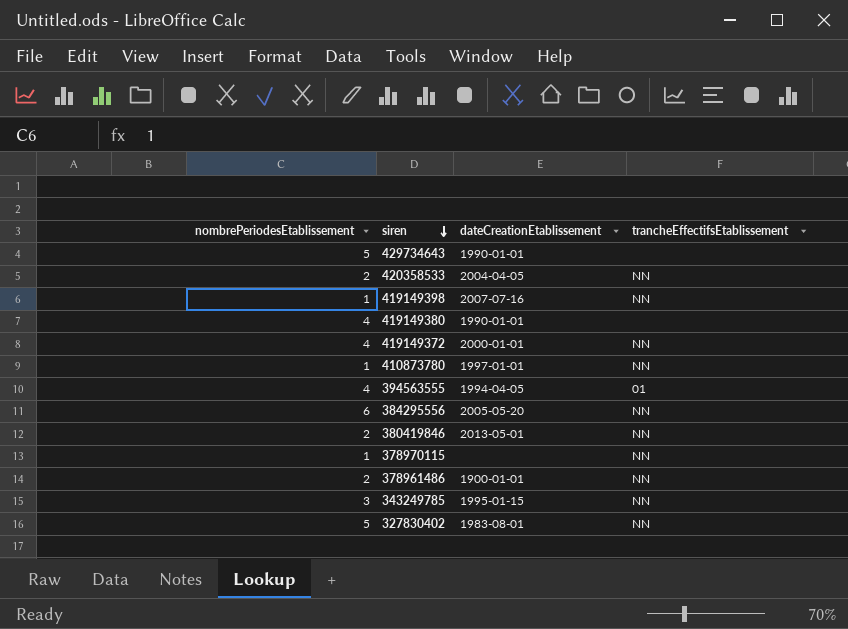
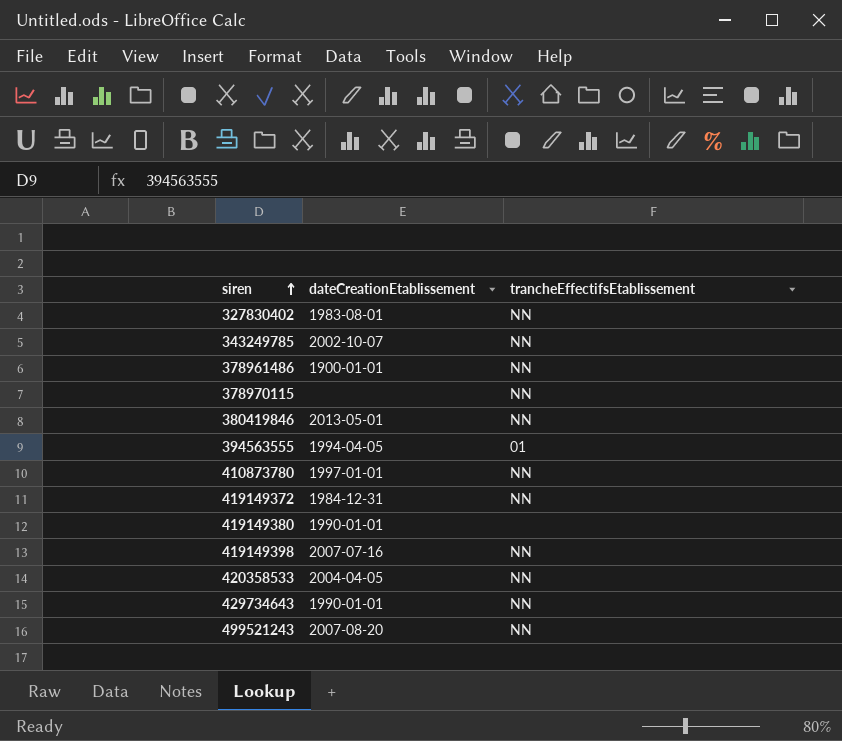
row order: siren descending -> siren ascending
column nombrePeriodesEtablissement | position: 1 -> none
row 384295556: 6 | 2005-05-20 | NN -> none
343249785 | dateCreationEtablissement: 1995-01-15 -> 2002-10-07
419149372 | dateCreationEtablissement: 2000-01-01 -> 1984-12-31
429734643 | trancheEffectifsEtablissement: none -> NN
row 499521243: none -> 2007-08-20 | NN

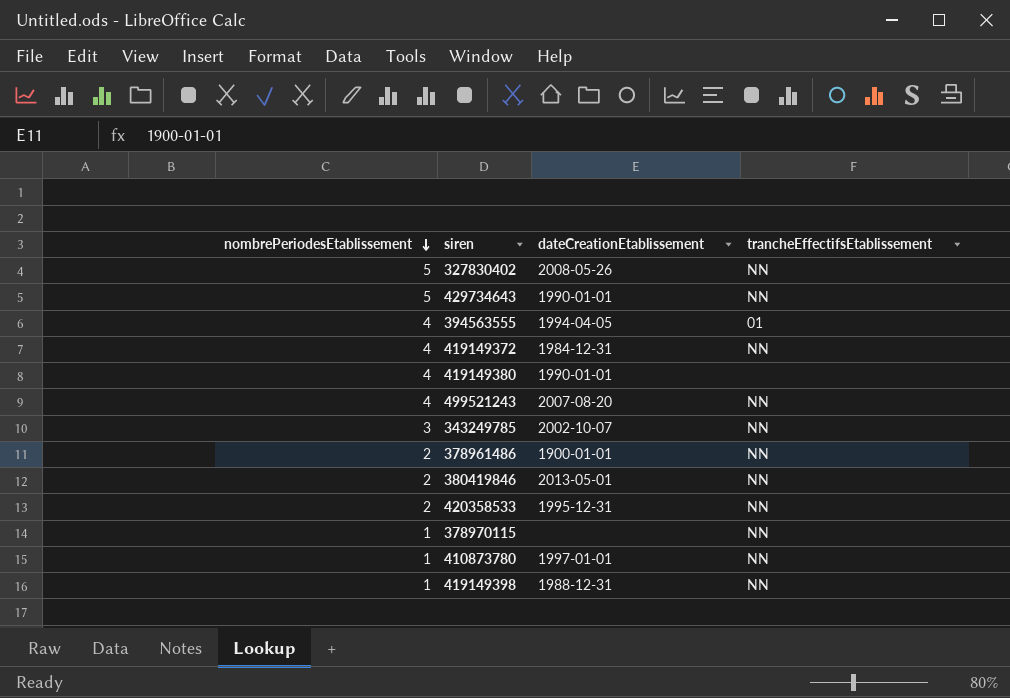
row order: siren ascending -> nombrePeriodesEtablissement descending
column nombrePeriodesEtablissement | position: none -> 1
327830402 | dateCreationEtablissement: 1983-08-01 -> 2008-05-26
420358533 | dateCreationEtablissement: 2004-04-05 -> 1995-12-31
419149398 | dateCreationEtablissement: 2007-07-16 -> 1988-12-31

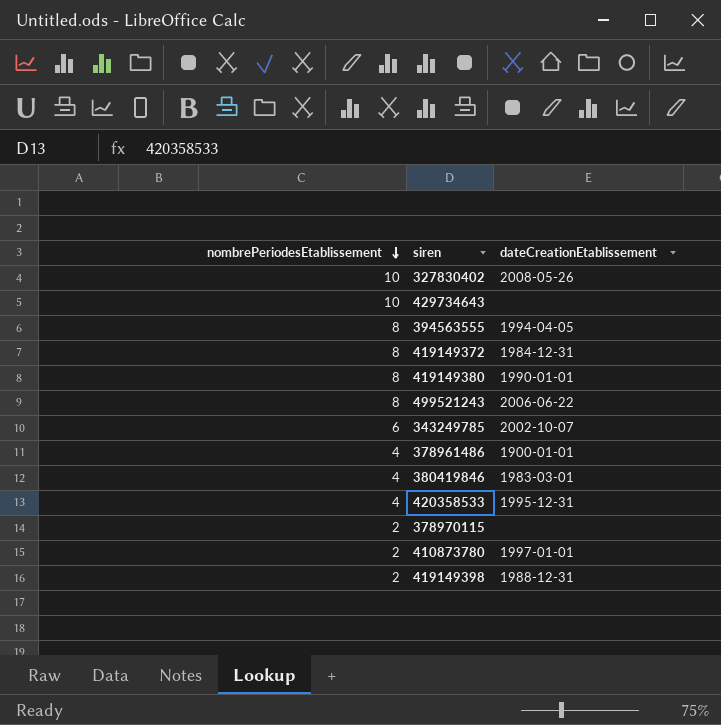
column trancheEffectifsEtablissement | position: 4 -> none
327830402 | nombrePeriodesEtablissement: 5 -> 10
429734643 | nombrePeriodesEtablissement: 5 -> 10
429734643 | dateCreationEtablissement: 1990-01-01 -> none
394563555 | nombrePeriodesEtablissement: 4 -> 8
419149372 | nombrePeriodesEtablissement: 4 -> 8
419149380 | nombrePeriodesEtablissement: 4 -> 8
499521243 | nombrePeriodesEtablissement: 4 -> 8
499521243 | dateCreationEtablissement: 2007-08-20 -> 2006-06-22
343249785 | nombrePeriodesEtablissement: 3 -> 6
378961486 | nombrePeriodesEtablissement: 2 -> 4
380419846 | nombrePeriodesEtablissement: 2 -> 4
380419846 | dateCreationEtablissement: 2013-05-01 -> 1983-03-01
420358533 | nombrePeriodesEtablissement: 2 -> 4
378970115 | nombrePeriodesEtablissement: 1 -> 2
410873780 | nombrePeriodesEtablissement: 1 -> 2
419149398 | nombrePeriodesEtablissement: 1 -> 2

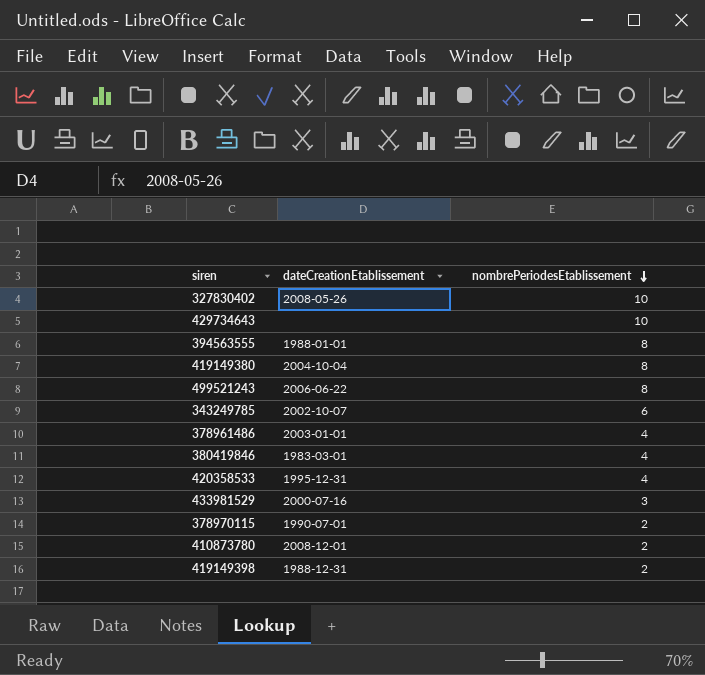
column nombrePeriodesEtablissement | position: 1 -> 3
row 419149372: 8 | 1984-12-31 -> none
394563555 | dateCreationEtablissement: 1994-04-05 -> 1988-01-01
419149380 | dateCreationEtablissement: 1990-01-01 -> 2004-10-04
378961486 | dateCreationEtablissement: 1900-01-01 -> 2003-01-01
row 433981529: none -> 2000-07-16 | 3
378970115 | dateCreationEtablissement: none -> 1990-07-01
410873780 | dateCreationEtablissement: 1997-01-01 -> 2008-12-01

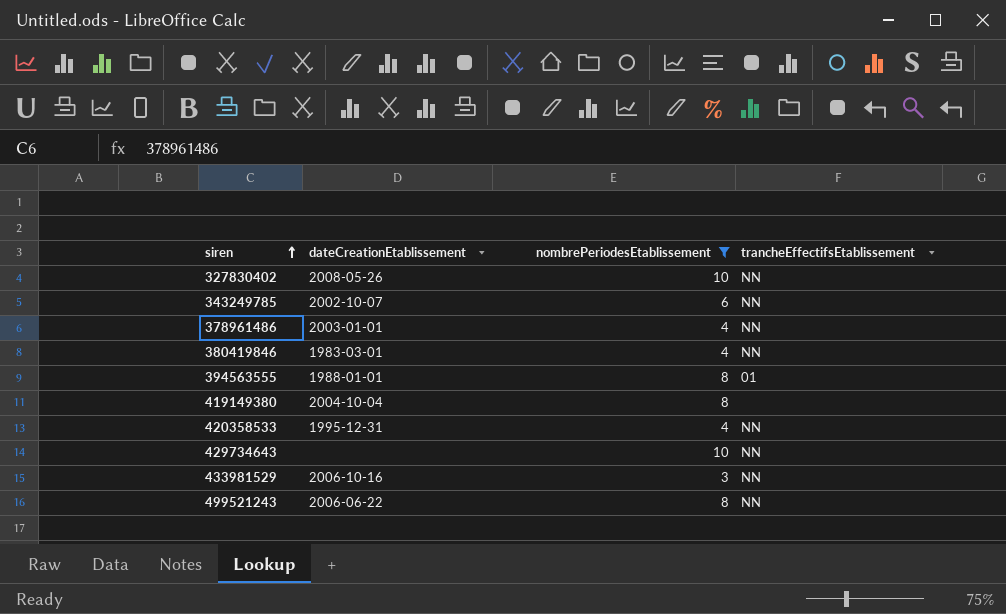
filter: none -> nombrePeriodesEtablissement != 2
row order: nombrePeriodesEtablissement descending -> siren ascending
column trancheEffectifsEtablissement | position: none -> 4
433981529 | dateCreationEtablissement: 2000-07-16 -> 2006-10-16

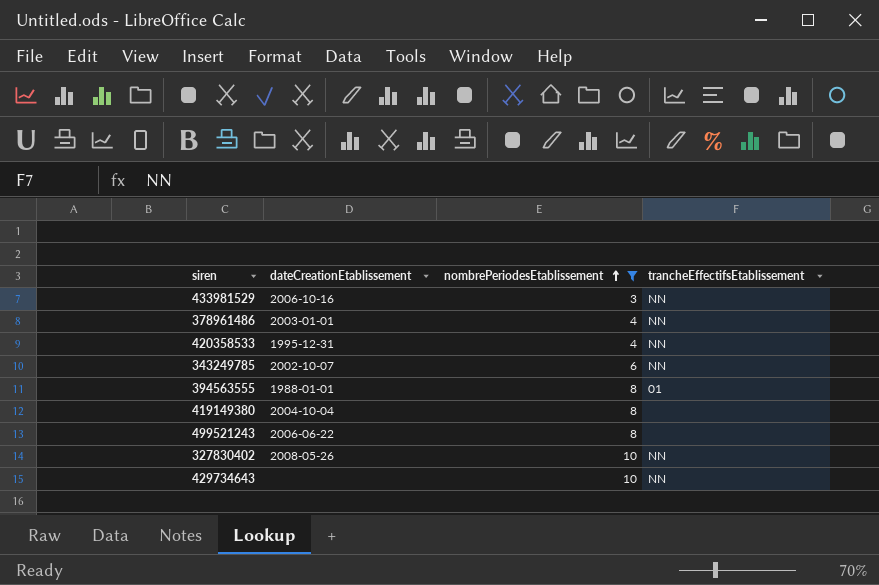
row order: siren ascending -> nombrePeriodesEtablissement ascending
row 380419846: 1983-03-01 | 4 | NN -> none
499521243 | trancheEffectifsEtablissement: NN -> none

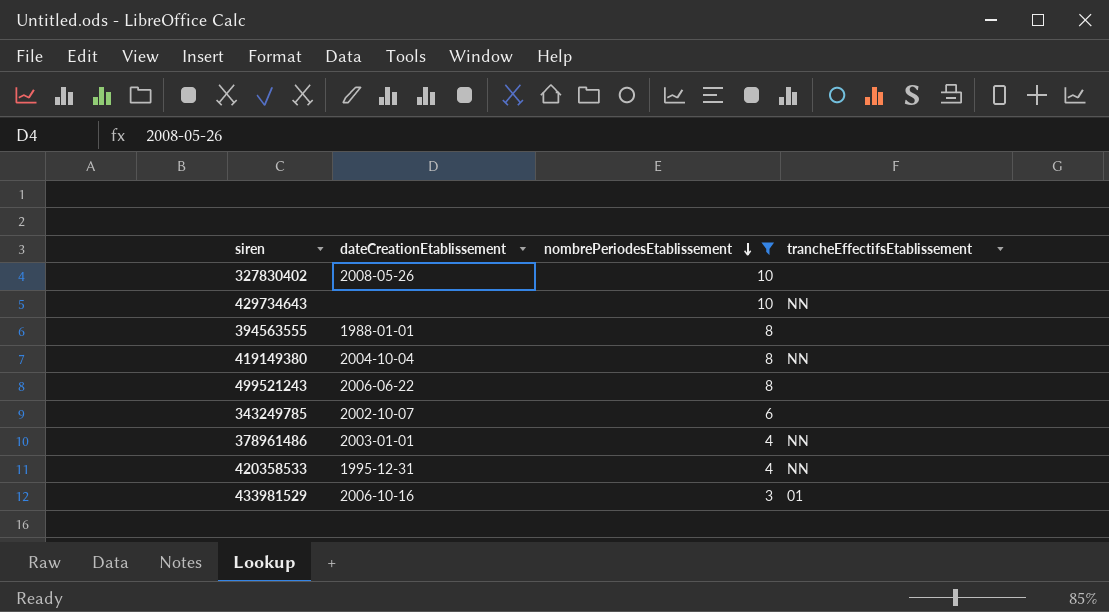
row order: nombrePeriodesEtablissement ascending -> nombrePeriodesEtablissement descending
327830402 | trancheEffectifsEtablissement: NN -> none
394563555 | trancheEffectifsEtablissement: 01 -> none
419149380 | trancheEffectifsEtablissement: none -> NN
343249785 | trancheEffectifsEtablissement: NN -> none
433981529 | trancheEffectifsEtablissement: NN -> 01

